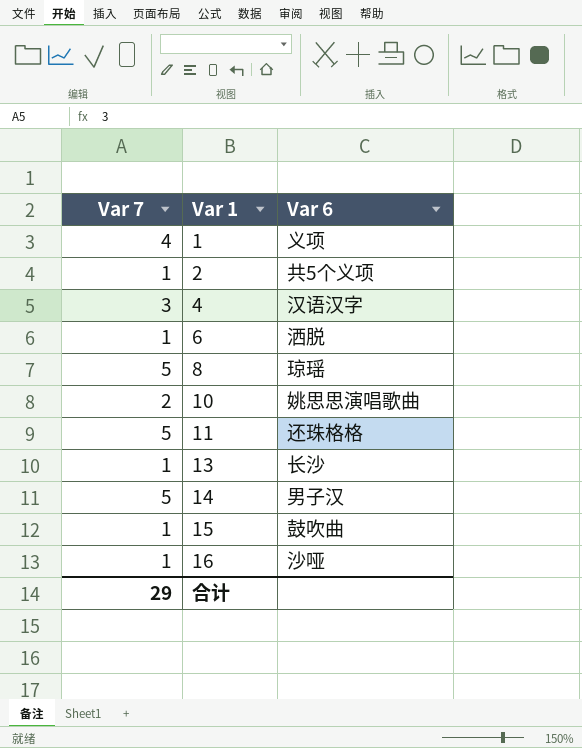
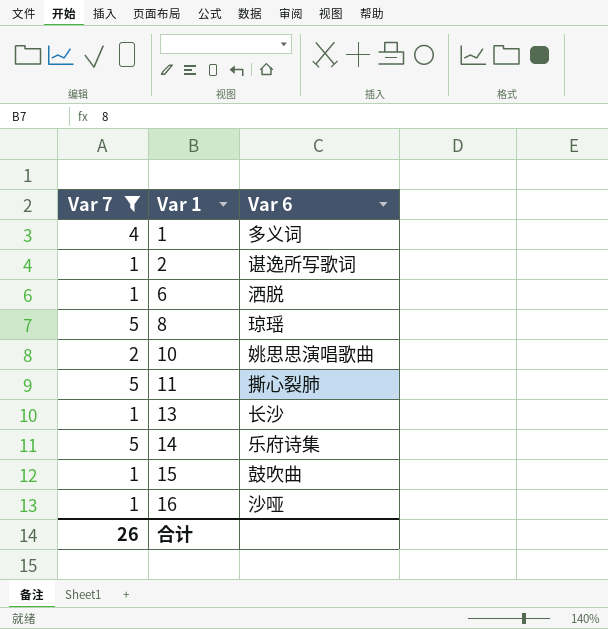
filter: none -> Var 7 != 3
1 | Var 6: 义项 -> 多义词
2 | Var 6: 共5个义项 -> 谌逸所写歌词
11 | Var 6: 还珠格格 -> 撕心裂肺
14 | Var 6: 男子汉 -> 乐府诗集
合计 | Var 7: 29 -> 26

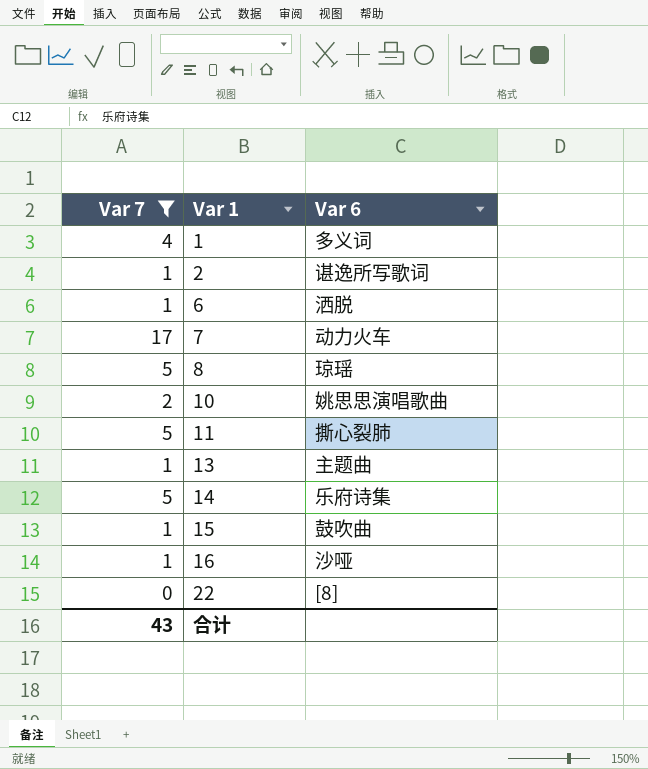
row 7: none -> 17 | 动力火车
13 | Var 6: 长沙 -> 主题曲
row 22: none -> 0 | [8]
合计 | Var 7: 26 -> 43

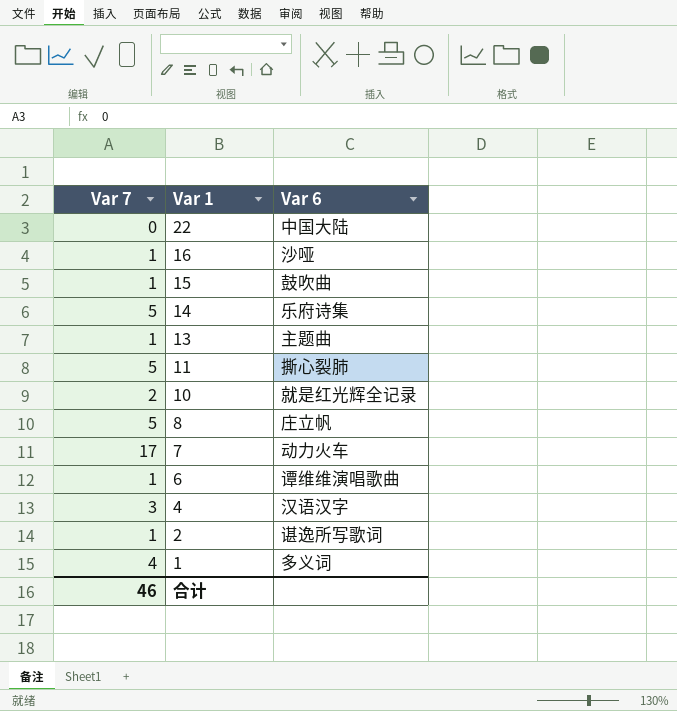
filter: Var 7 != 3 -> none
row order: Var 1 ascending -> Var 1 descending
22 | Var 6: [8] -> 中国大陆
10 | Var 6: 姚思思演唱歌曲 -> 就是红光辉全记录
8 | Var 6: 琼瑶 -> 庄立帆
6 | Var 6: 洒脱 -> 谭维维演唱歌曲
合计 | Var 7: 43 -> 46

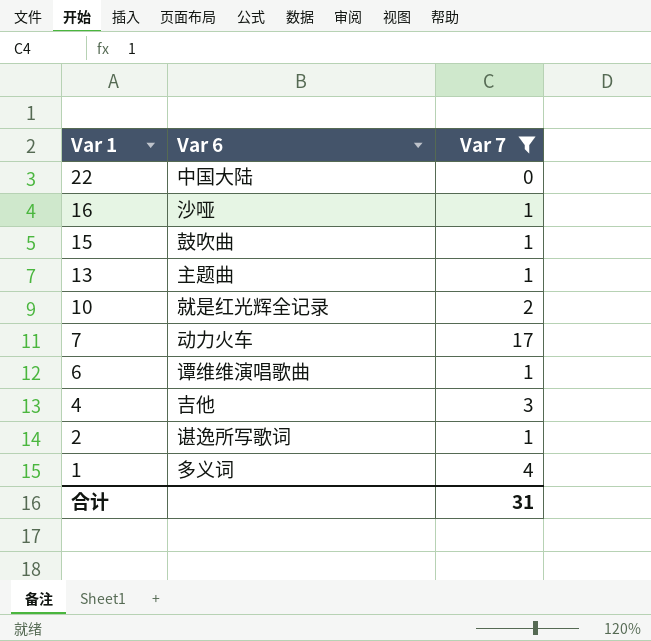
filter: none -> Var 7 != 5
column Var 7 | position: 1 -> 3
4 | Var 6: 汉语汉字 -> 吉他
合计 | Var 7: 46 -> 31

